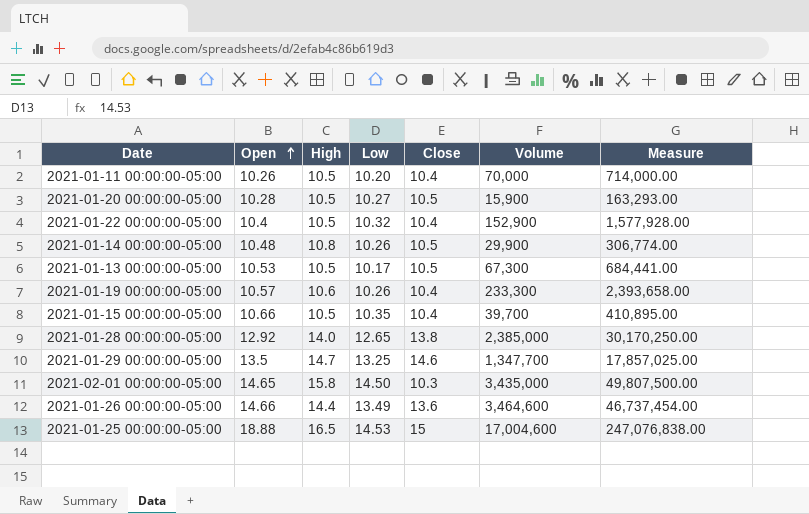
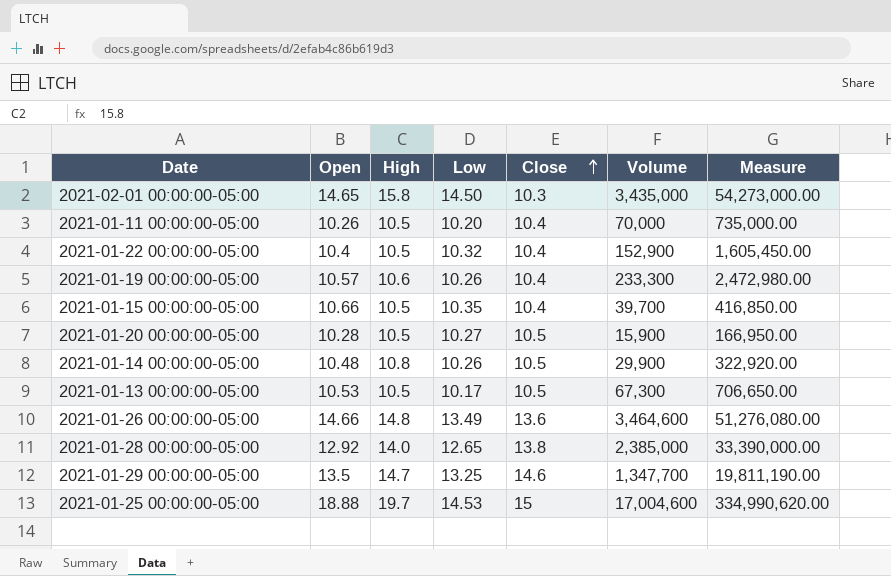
row order: Open ascending -> Close ascending
column Measure | formula: [Low] * [Volume] -> [High] * [Volume]
2021-01-26 00:00:00-05:00 | High: 14.4 -> 14.8
2021-01-25 00:00:00-05:00 | High: 16.5 -> 19.7

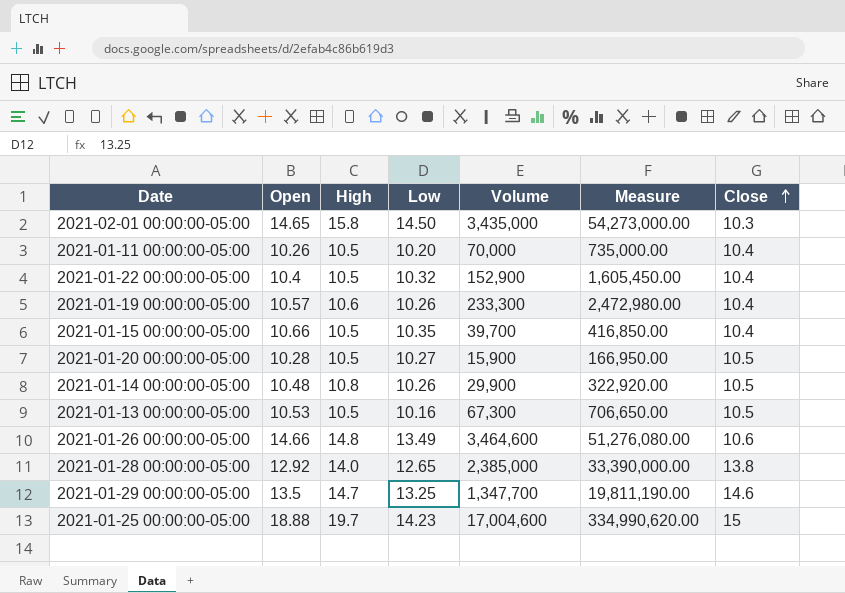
column Close | position: 5 -> 7
2021-01-13 00:00:00-05:00 | Low: 10.17 -> 10.16
2021-01-26 00:00:00-05:00 | Close: 13.6 -> 10.6
2021-01-25 00:00:00-05:00 | Low: 14.53 -> 14.23

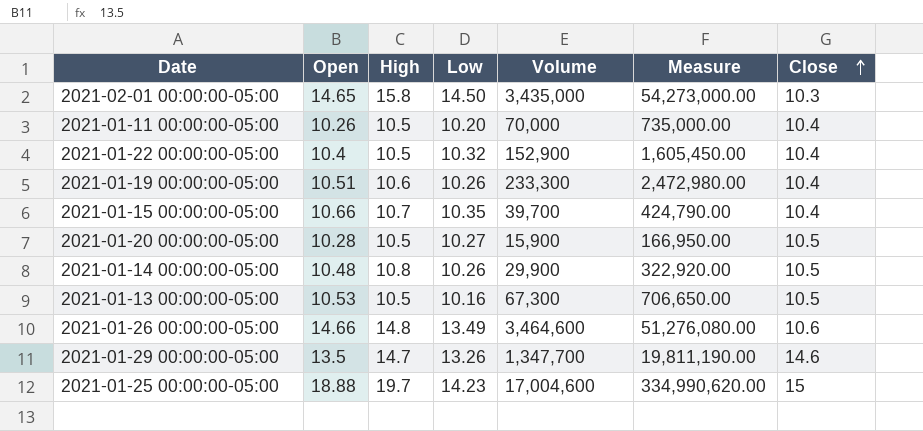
row 2021-01-28 00:00:00-05:00: 12.92 | 14.0 | 12.65 | 2,385,000 | 33,390,000.00 | 13.8 -> none
2021-01-19 00:00:00-05:00 | Open: 10.57 -> 10.51
2021-01-15 00:00:00-05:00 | High: 10.5 -> 10.7
2021-01-15 00:00:00-05:00 | Measure: 416,850.00 -> 424,790.00
2021-01-29 00:00:00-05:00 | Low: 13.25 -> 13.26

